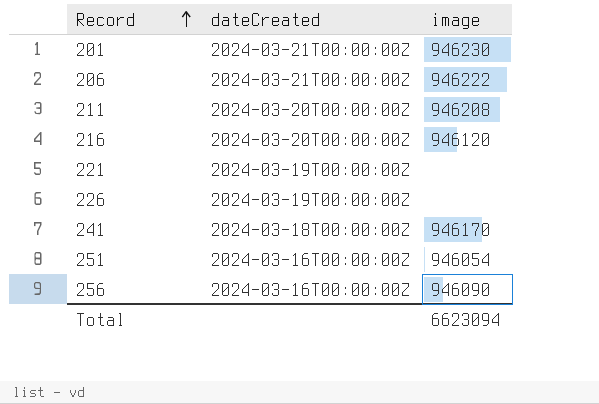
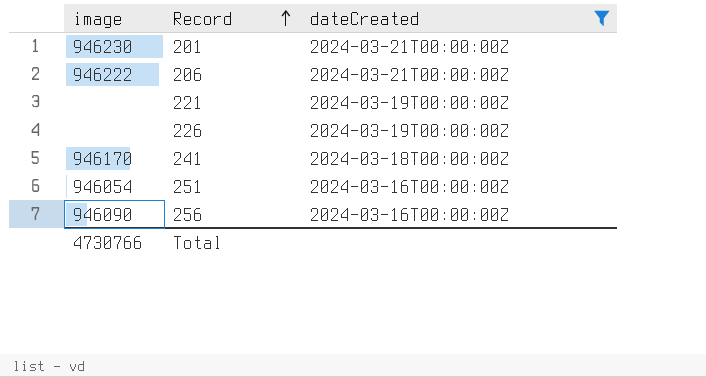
filter: none -> dateCreated != 2024-03-20T00:00:00Z
column image | position: 3 -> 1
Total | image: 6623094 -> 4730766

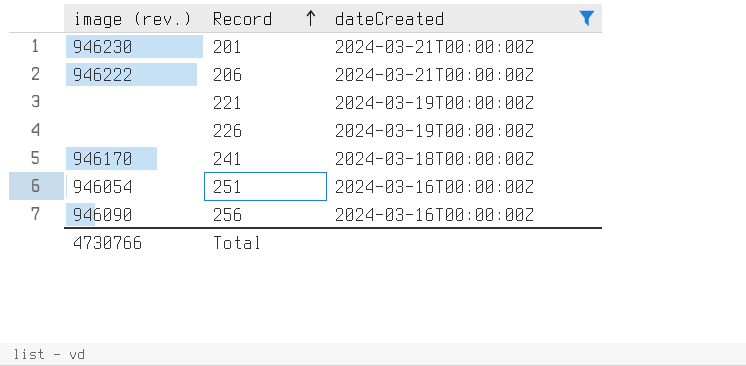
column name: image -> image (rev.)

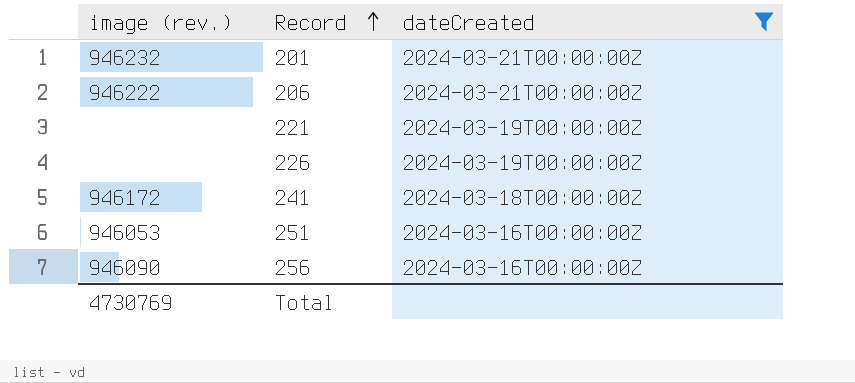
201 | image (rev.): 946230 -> 946232
241 | image (rev.): 946170 -> 946172
251 | image (rev.): 946054 -> 946053
Total | image (rev.): 4730766 -> 4730769

